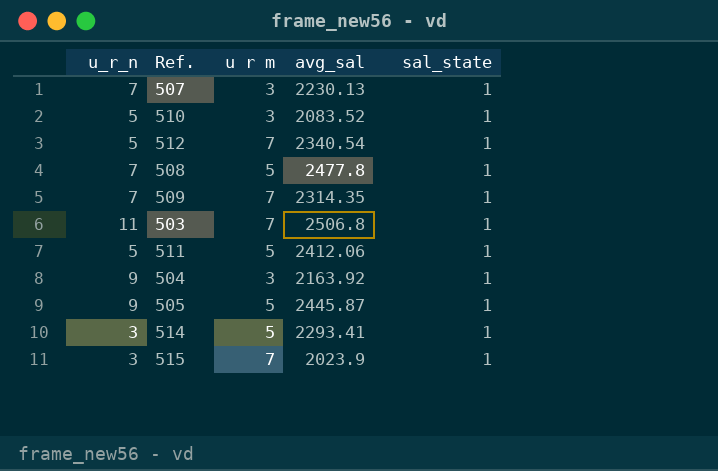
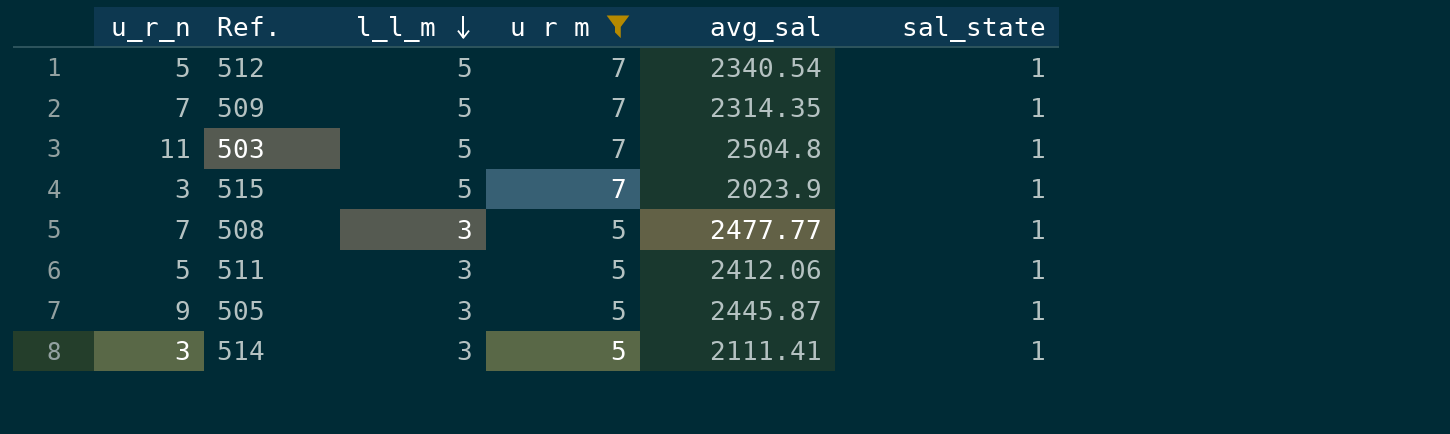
filter: none -> u r m != 3
row order: none -> l_l_m descending
column l_l_m | position: none -> 3
503 | avg_sal: 2506.8 -> 2504.8
508 | avg_sal: 2477.8 -> 2477.77
514 | avg_sal: 2293.41 -> 2111.41

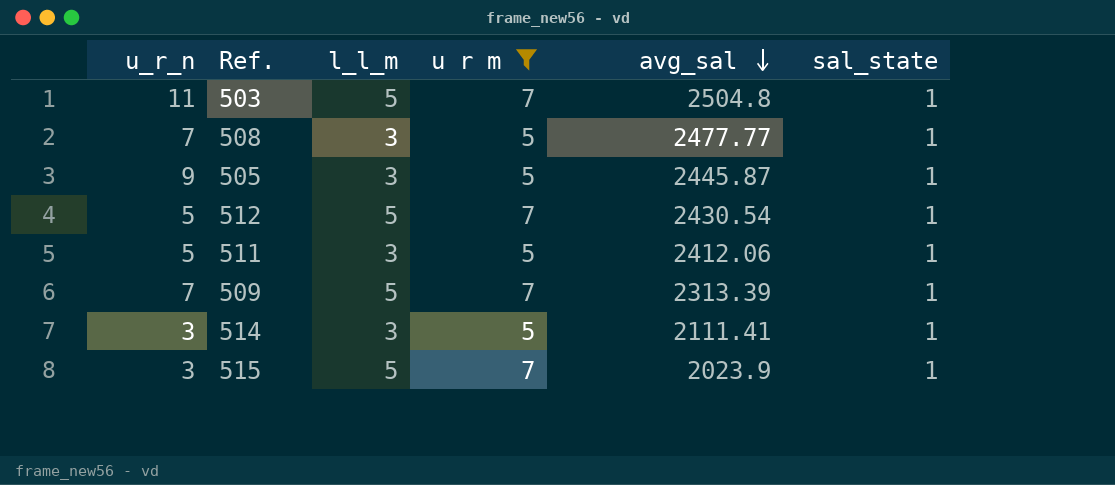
row order: l_l_m descending -> avg_sal descending
512 | avg_sal: 2340.54 -> 2430.54
509 | avg_sal: 2314.35 -> 2313.39

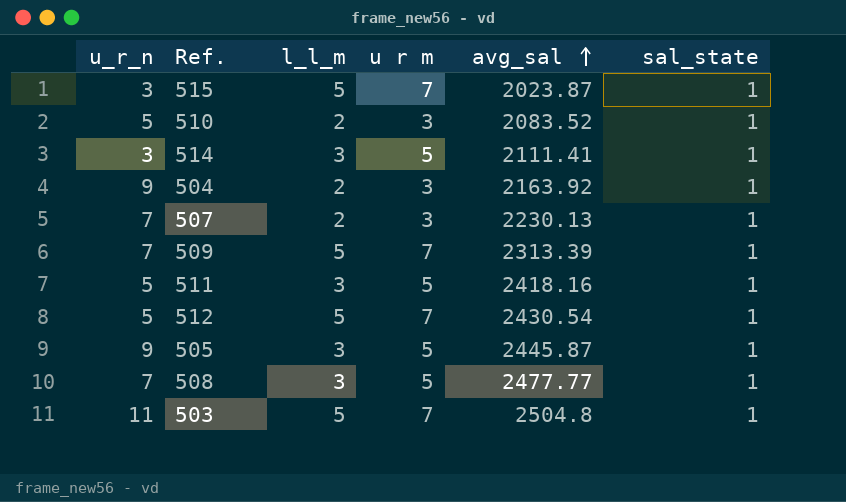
filter: u r m != 3 -> none
row order: avg_sal descending -> avg_sal ascending
515 | avg_sal: 2023.9 -> 2023.87
511 | avg_sal: 2412.06 -> 2418.16

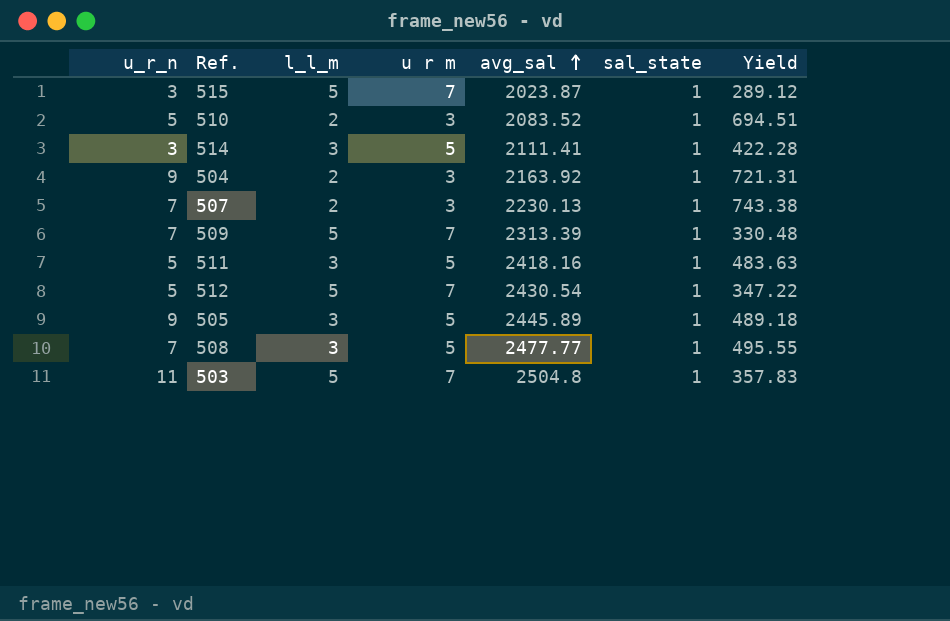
column Yield | formula: none -> [avg_sal] / [u r m]
505 | avg_sal: 2445.87 -> 2445.89

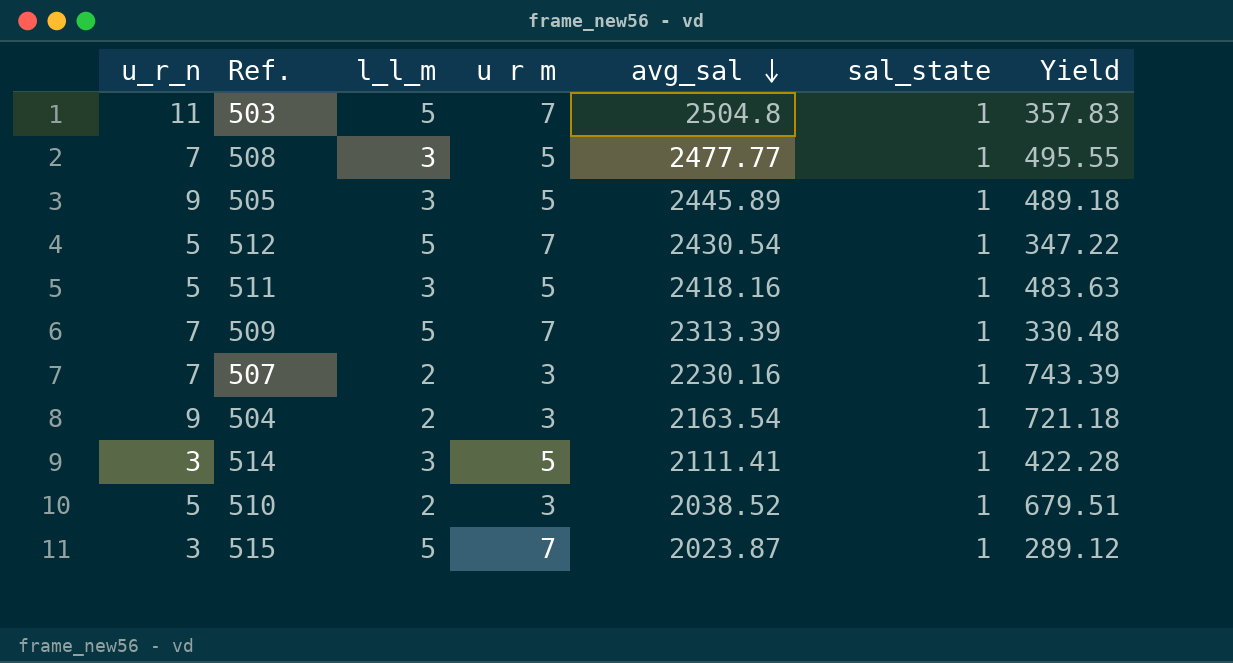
row order: avg_sal ascending -> avg_sal descending
507 | avg_sal: 2230.13 -> 2230.16
507 | Yield: 743.38 -> 743.39
504 | avg_sal: 2163.92 -> 2163.54
504 | Yield: 721.31 -> 721.18
510 | avg_sal: 2083.52 -> 2038.52
510 | Yield: 694.51 -> 679.51

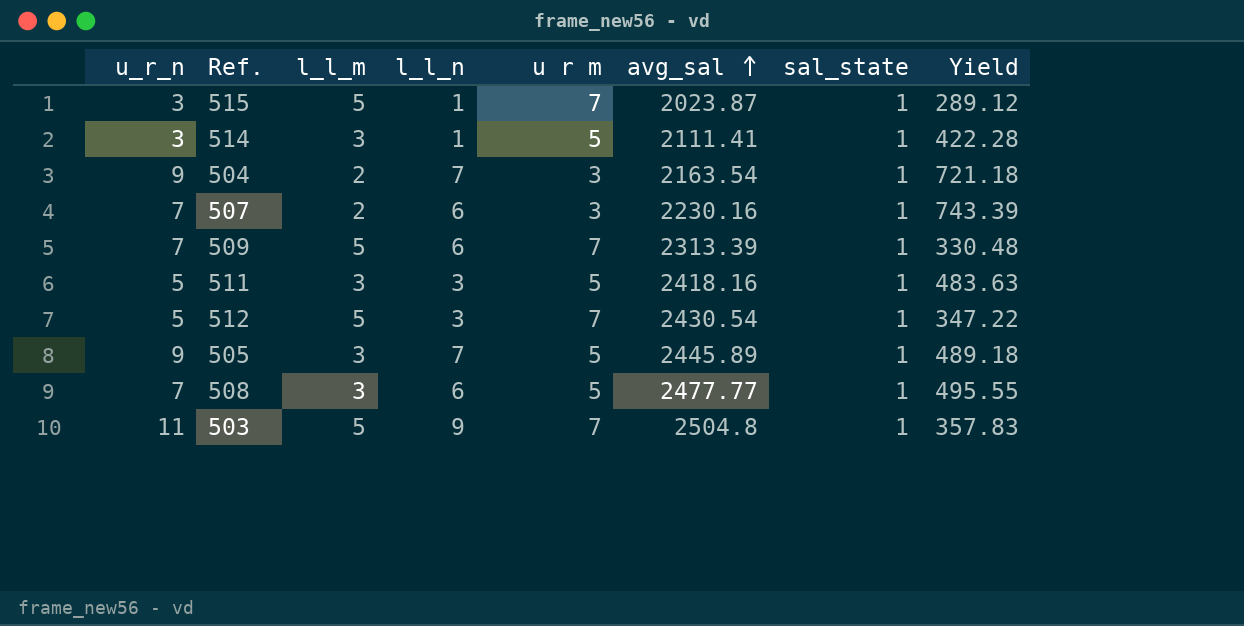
row order: avg_sal descending -> avg_sal ascending
column l_l_n | position: none -> 4
row 510: 5 | 2 | 3 | 2038.52 | 1 | 679.51 -> none

